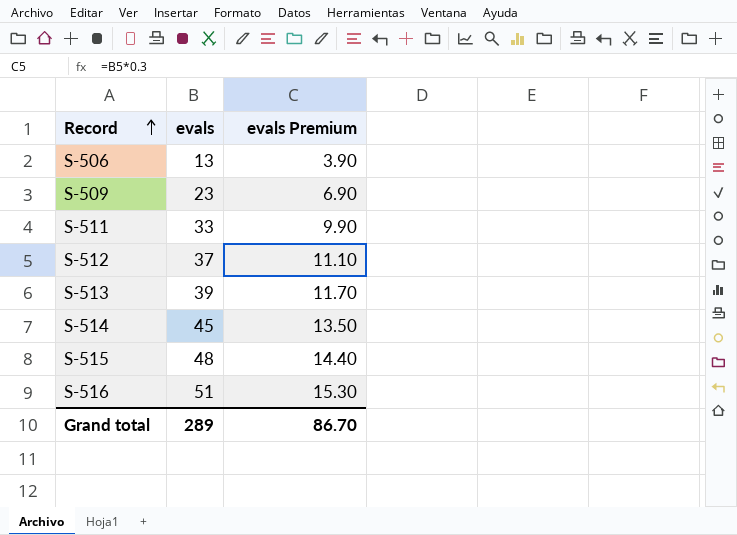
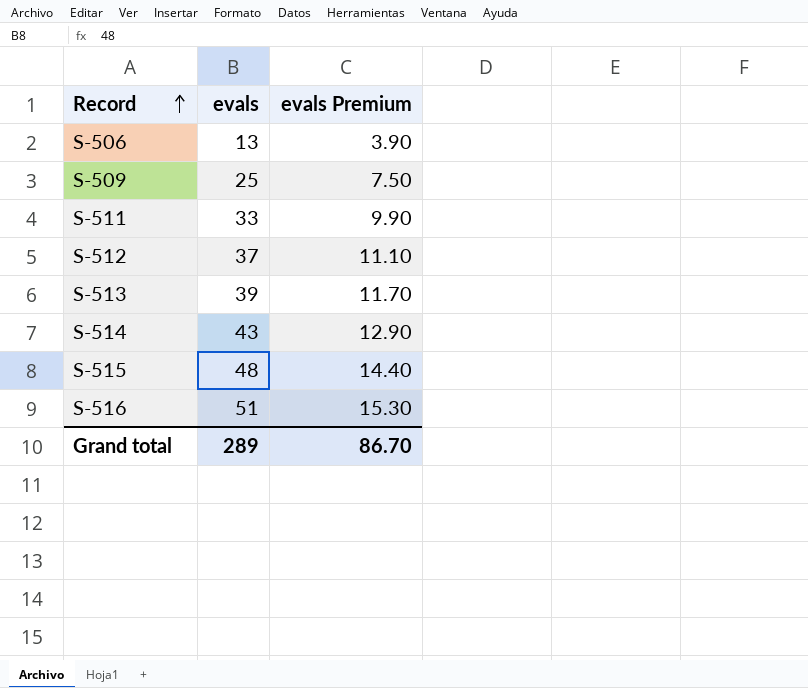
S-509 | evals: 23 -> 25
S-509 | evals Premium: 6.90 -> 7.50
S-514 | evals: 45 -> 43
S-514 | evals Premium: 13.50 -> 12.90

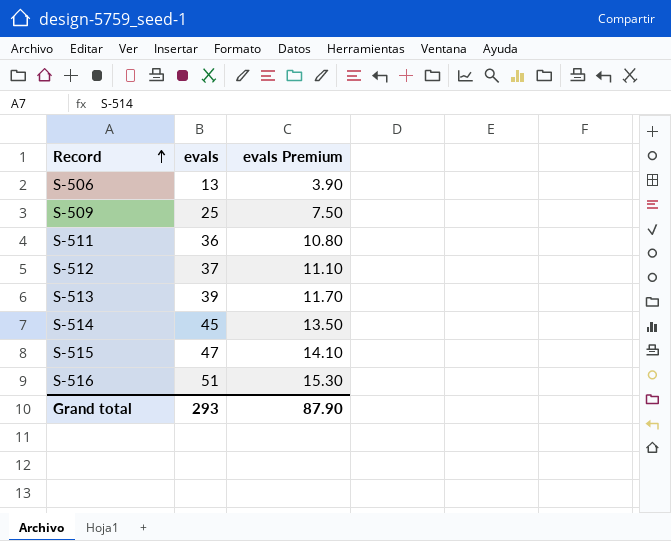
S-511 | evals: 33 -> 36
S-511 | evals Premium: 9.90 -> 10.80
S-514 | evals: 43 -> 45
S-514 | evals Premium: 12.90 -> 13.50
S-515 | evals: 48 -> 47
S-515 | evals Premium: 14.40 -> 14.10
Grand total | evals: 289 -> 293
Grand total | evals Premium: 86.70 -> 87.90

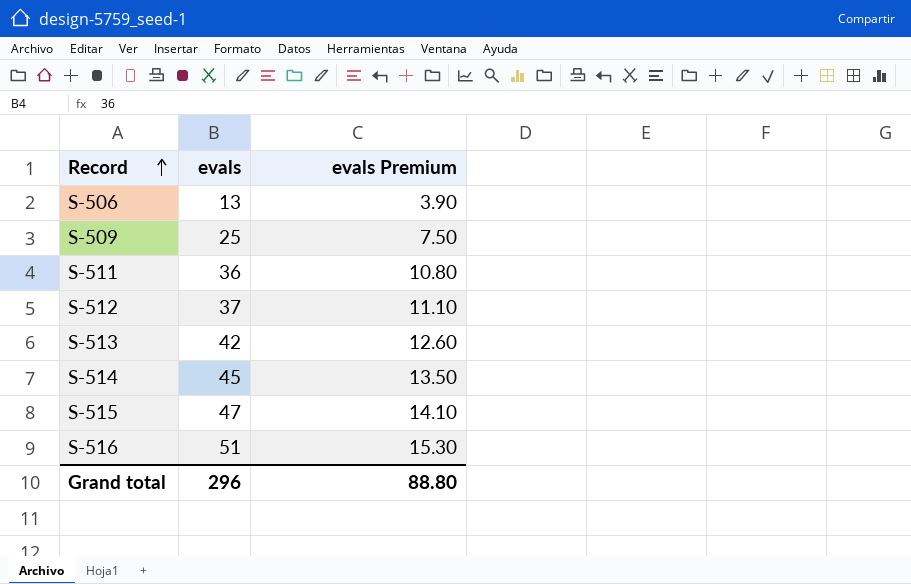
S-513 | evals: 39 -> 42
S-513 | evals Premium: 11.70 -> 12.60
Grand total | evals: 293 -> 296
Grand total | evals Premium: 87.90 -> 88.80

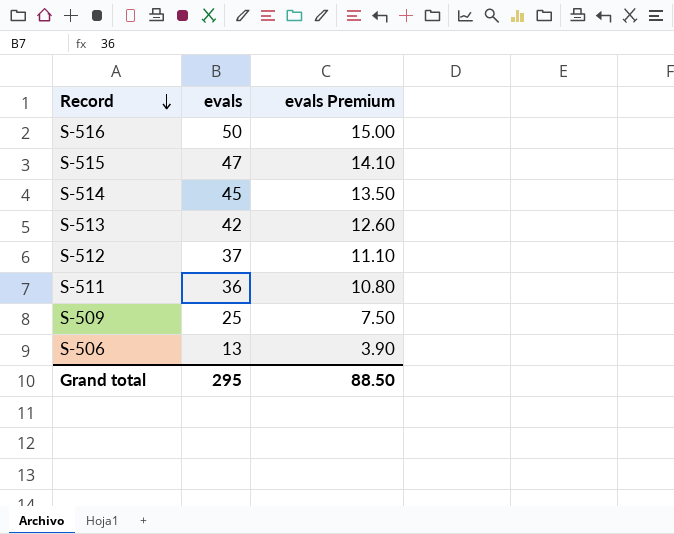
row order: Record ascending -> Record descending
S-516 | evals: 51 -> 50
S-516 | evals Premium: 15.30 -> 15.00
Grand total | evals: 296 -> 295
Grand total | evals Premium: 88.80 -> 88.50

